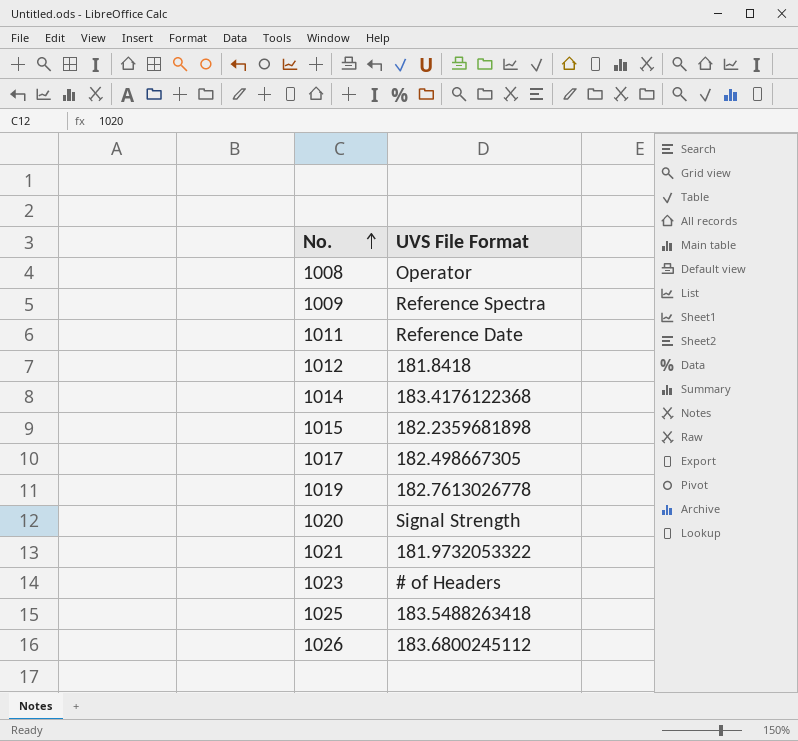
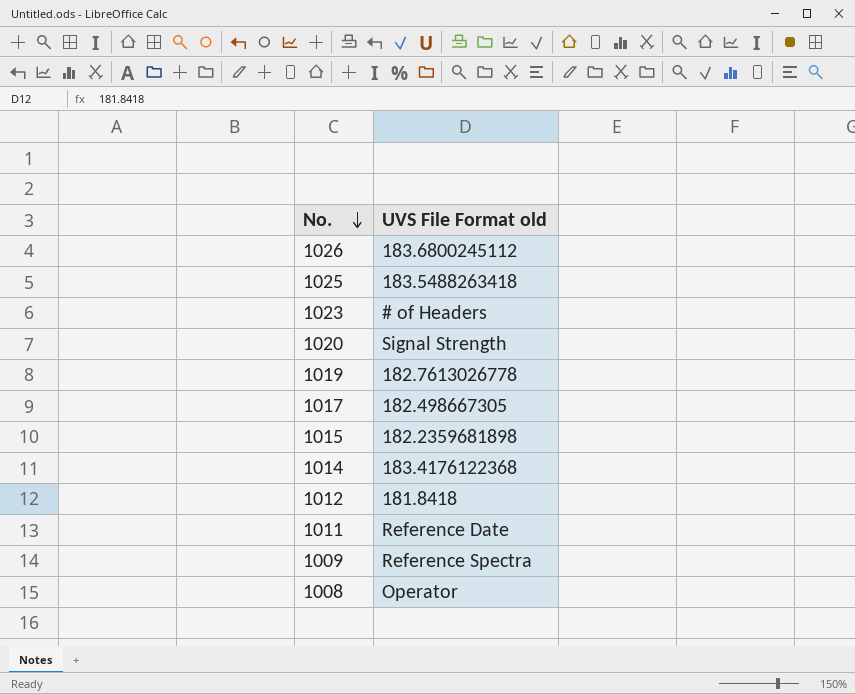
row order: No. ascending -> No. descending
column name: UVS File Format -> UVS File Format old
row 1021: 181.9732053322 -> none

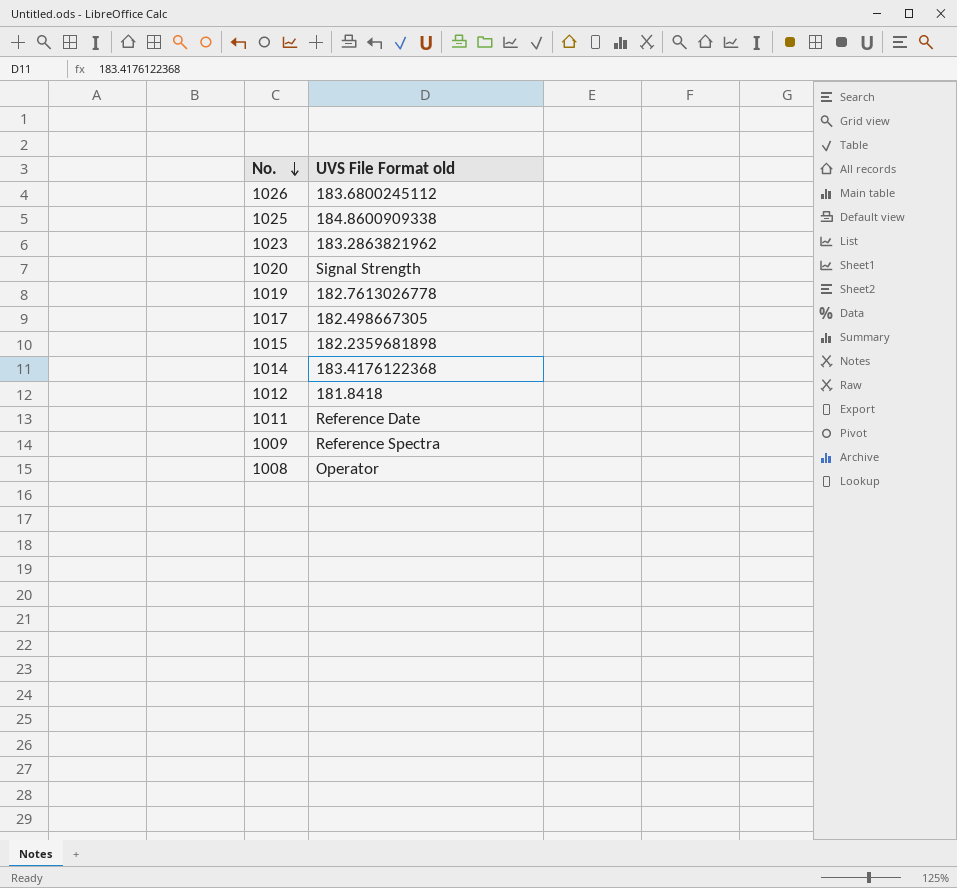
1025 | UVS File Format old: 183.5488263418 -> 184.8600909338
1023 | UVS File Format old: # of Headers -> 183.2863821962

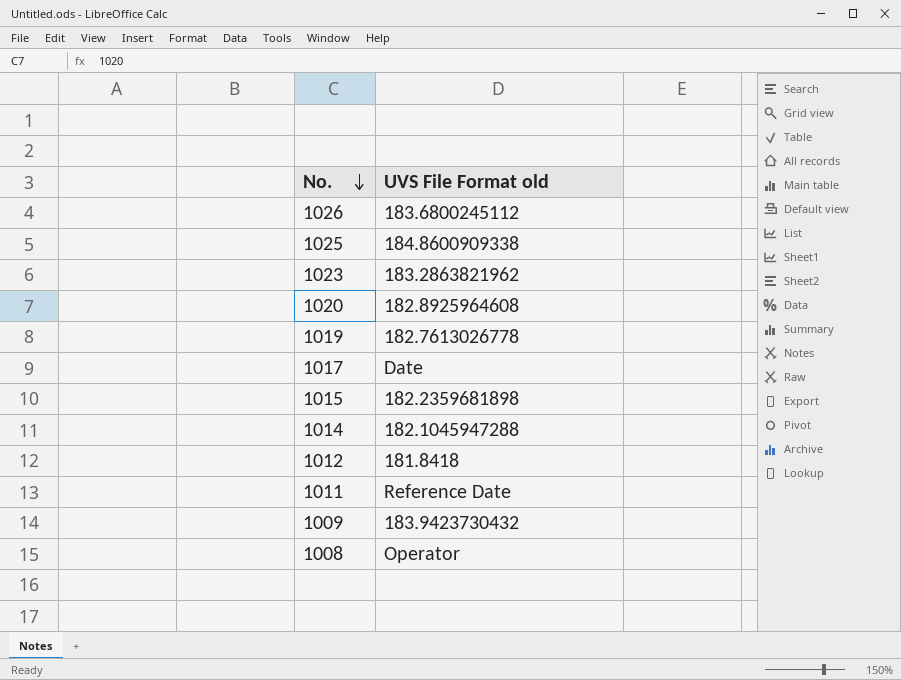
1020 | UVS File Format old: Signal Strength -> 182.8925964608
1017 | UVS File Format old: 182.498667305 -> Date
1014 | UVS File Format old: 183.4176122368 -> 182.1045947288
1009 | UVS File Format old: Reference Spectra -> 183.9423730432

